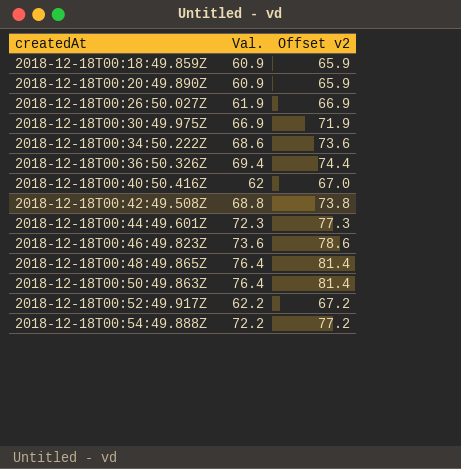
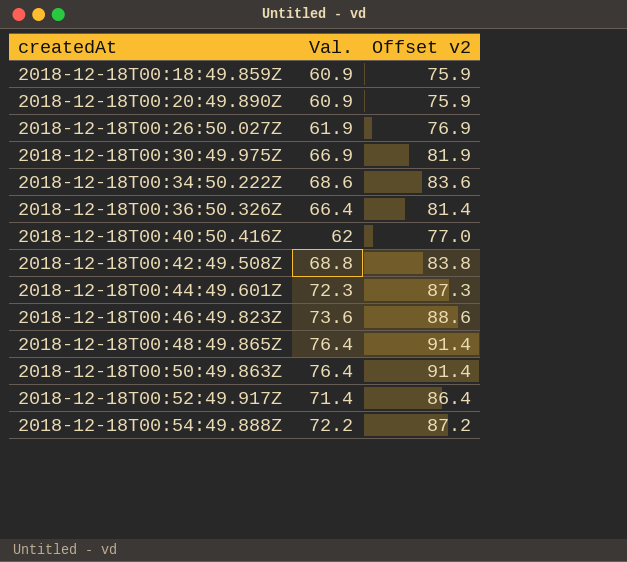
column Offset v2 | formula: [Val.] + 5 -> [Val.] + 15
2018-12-18T00:36:50.326Z | Val.: 69.4 -> 66.4
2018-12-18T00:52:49.917Z | Val.: 62.2 -> 71.4

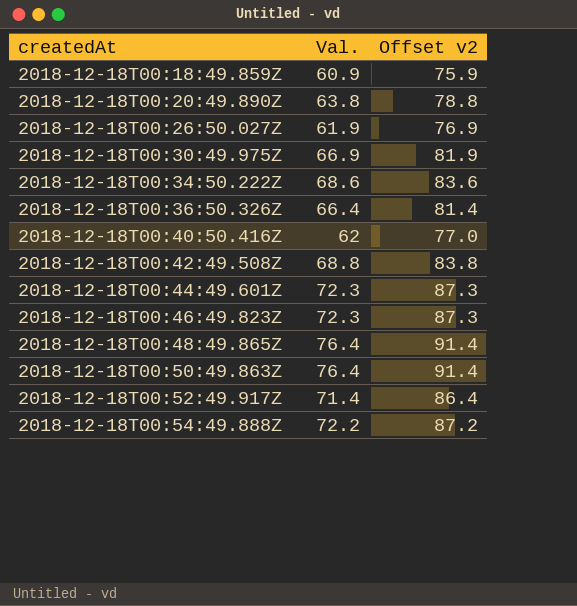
2018-12-18T00:20:49.890Z | Val.: 60.9 -> 63.8
2018-12-18T00:20:49.890Z | Offset v2: 75.9 -> 78.8
2018-12-18T00:46:49.823Z | Val.: 73.6 -> 72.3
2018-12-18T00:46:49.823Z | Offset v2: 88.6 -> 87.3

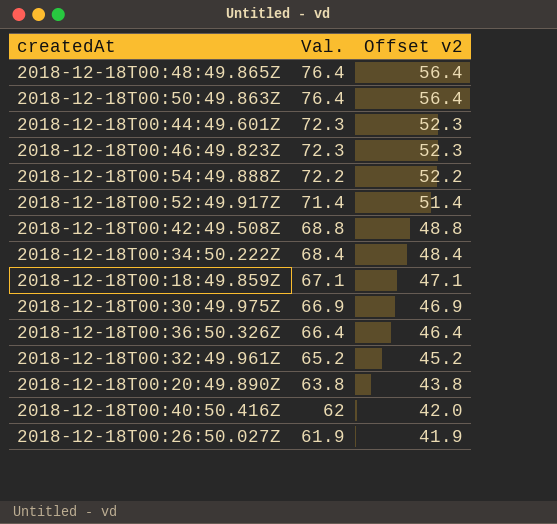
row order: createdAt ascending -> Val. descending
column Offset v2 | formula: [Val.] + 15 -> [Val.] - 20
2018-12-18T00:34:50.222Z | Val.: 68.6 -> 68.4
2018-12-18T00:18:49.859Z | Val.: 60.9 -> 67.1
row 2018-12-18T00:32:49.961Z: none -> 65.2 | 45.2

